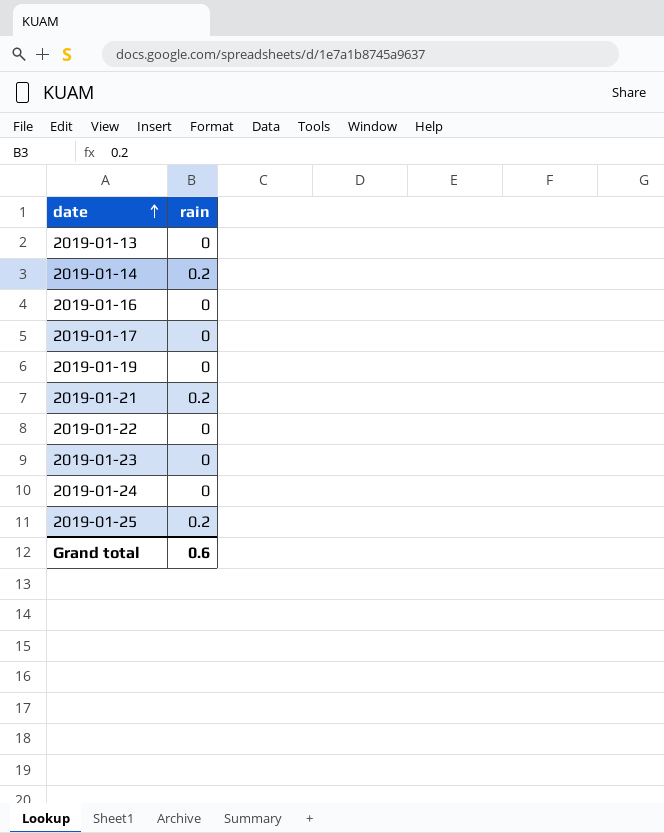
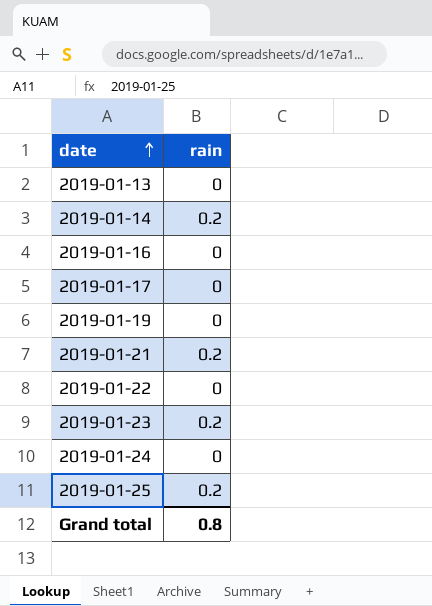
2019-01-23 | rain: 0 -> 0.2
Grand total | rain: 0.6 -> 0.8

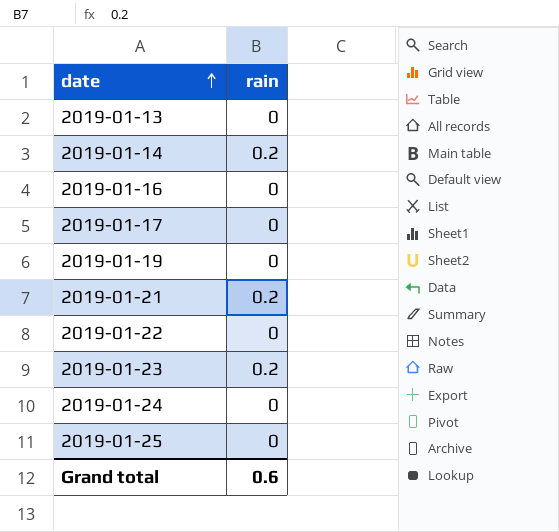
2019-01-25 | rain: 0.2 -> 0
Grand total | rain: 0.8 -> 0.6

